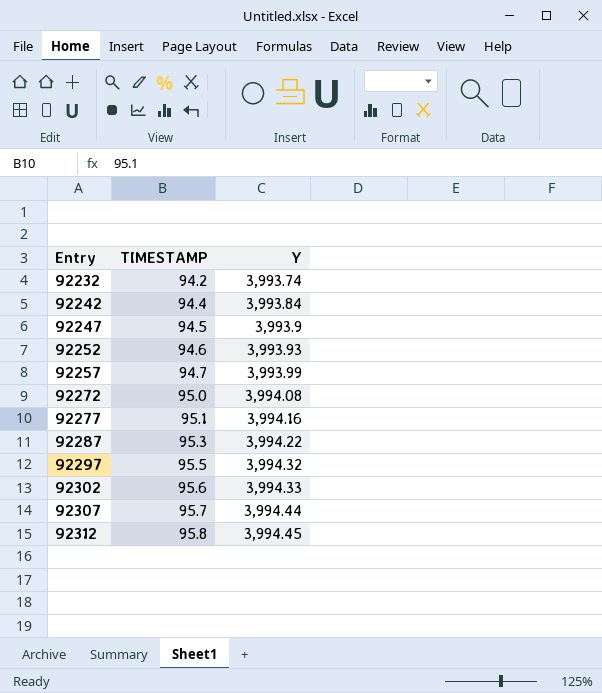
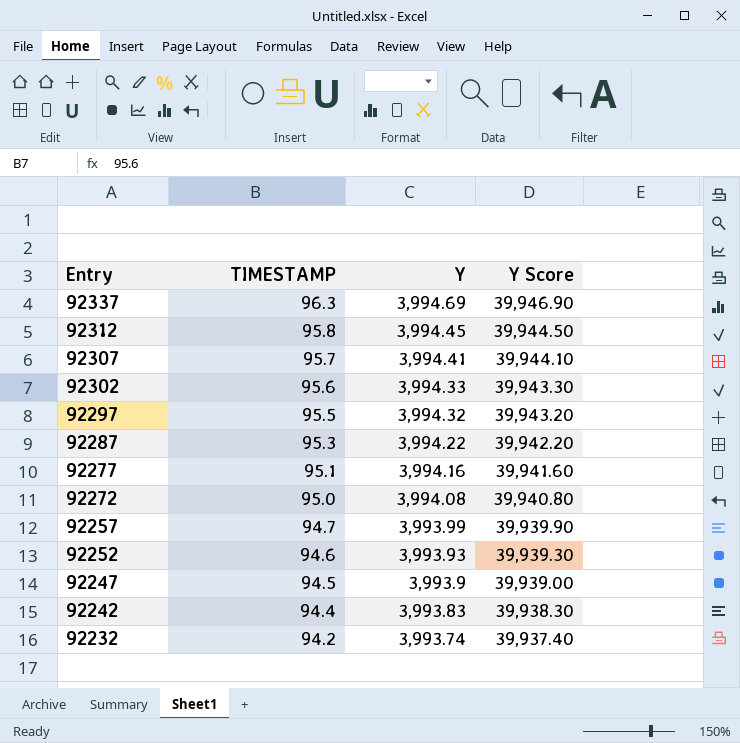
row order: Entry ascending -> Entry descending
column Y Score | formula: none -> [Y] * 10
row 92337: none -> 96.3 | 3,994.69 | 39,946.90
92307 | Y: 3,994.44 -> 3,994.41
92242 | Y: 3,993.84 -> 3,993.83

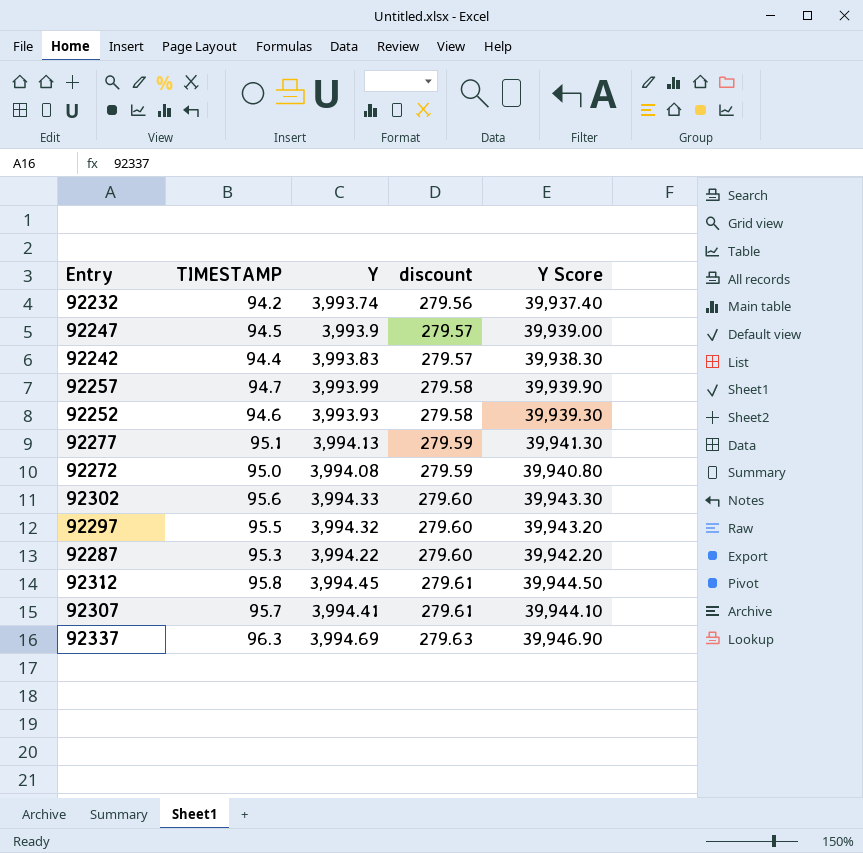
row order: Entry descending -> discount ascending
column discount | formula: none -> [Y] * 0.07
92277 | Y: 3,994.16 -> 3,994.13
92277 | Y Score: 39,941.60 -> 39,941.30

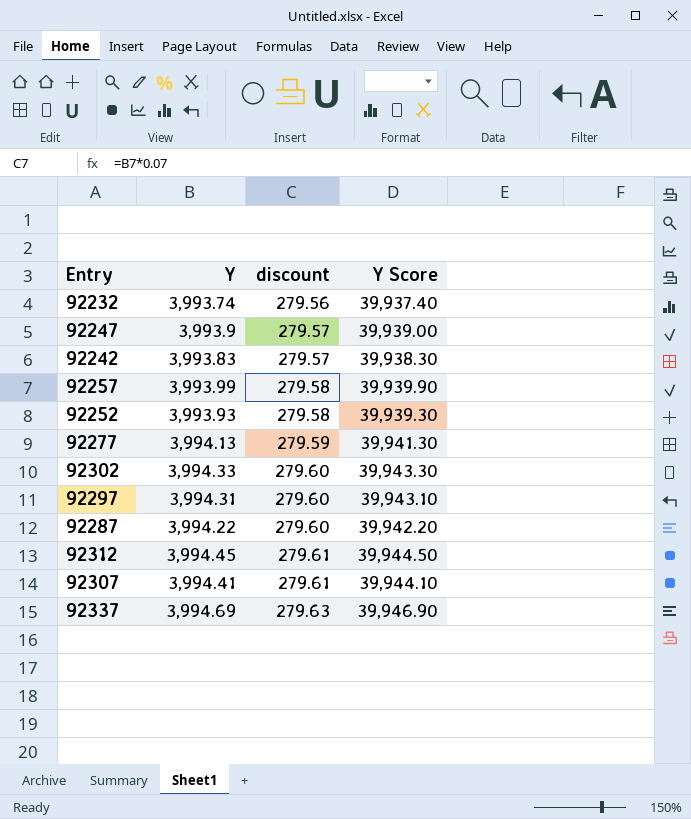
column TIMESTAMP | position: 2 -> none
row 92272: 95.0 | 3,994.08 | 279.59 | 39,940.80 -> none
92297 | Y: 3,994.32 -> 3,994.31
92297 | Y Score: 39,943.20 -> 39,943.10

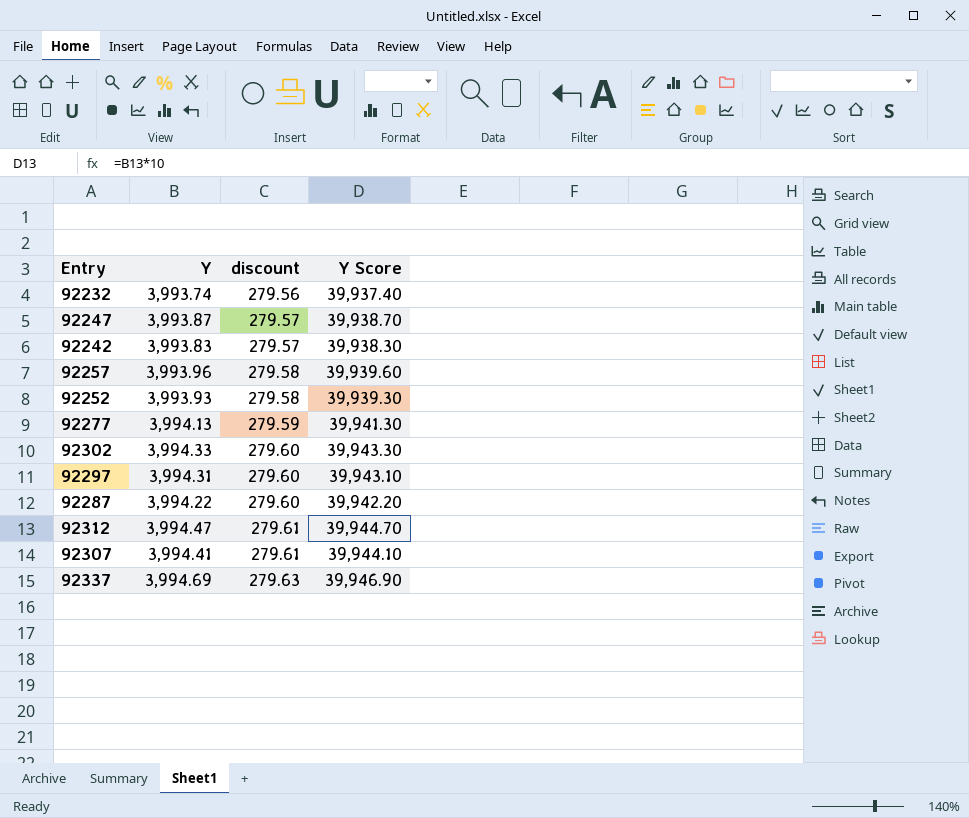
92247 | Y: 3,993.9 -> 3,993.87
92247 | Y Score: 39,939.00 -> 39,938.70
92257 | Y: 3,993.99 -> 3,993.96
92257 | Y Score: 39,939.90 -> 39,939.60
92312 | Y: 3,994.45 -> 3,994.47
92312 | Y Score: 39,944.50 -> 39,944.70

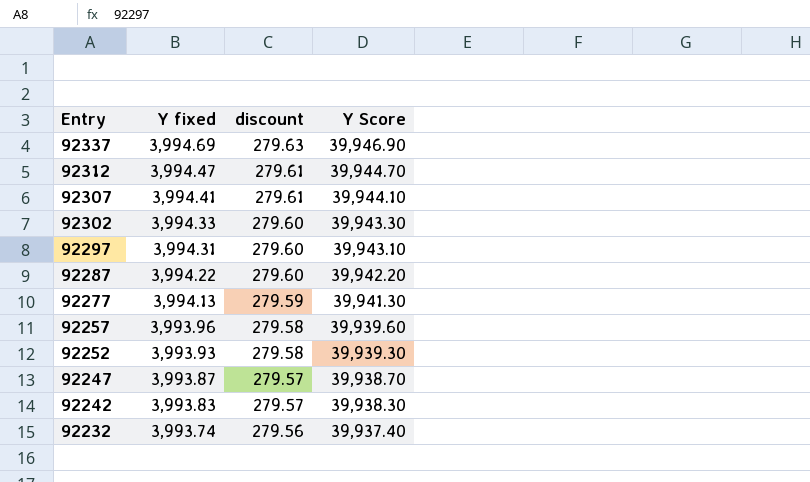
row order: discount ascending -> Entry descending
column name: Y -> Y fixed

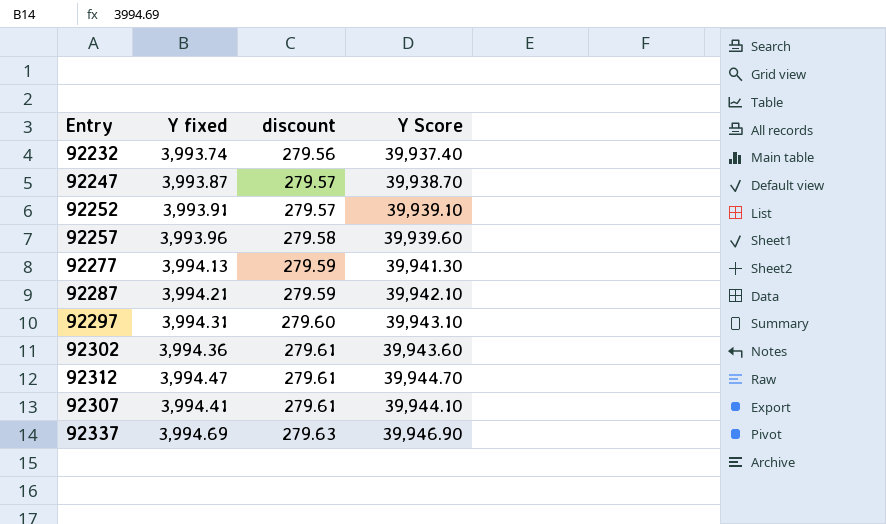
row order: Entry descending -> discount ascending
row 92242: 3,993.83 | 279.57 | 39,938.30 -> none
92252 | Y fixed: 3,993.93 -> 3,993.91
92252 | discount: 279.58 -> 279.57
92252 | Y Score: 39,939.30 -> 39,939.10
92287 | Y fixed: 3,994.22 -> 3,994.21
92287 | discount: 279.60 -> 279.59
92287 | Y Score: 39,942.20 -> 39,942.10
92302 | Y fixed: 3,994.33 -> 3,994.36
92302 | discount: 279.60 -> 279.61
92302 | Y Score: 39,943.30 -> 39,943.60

